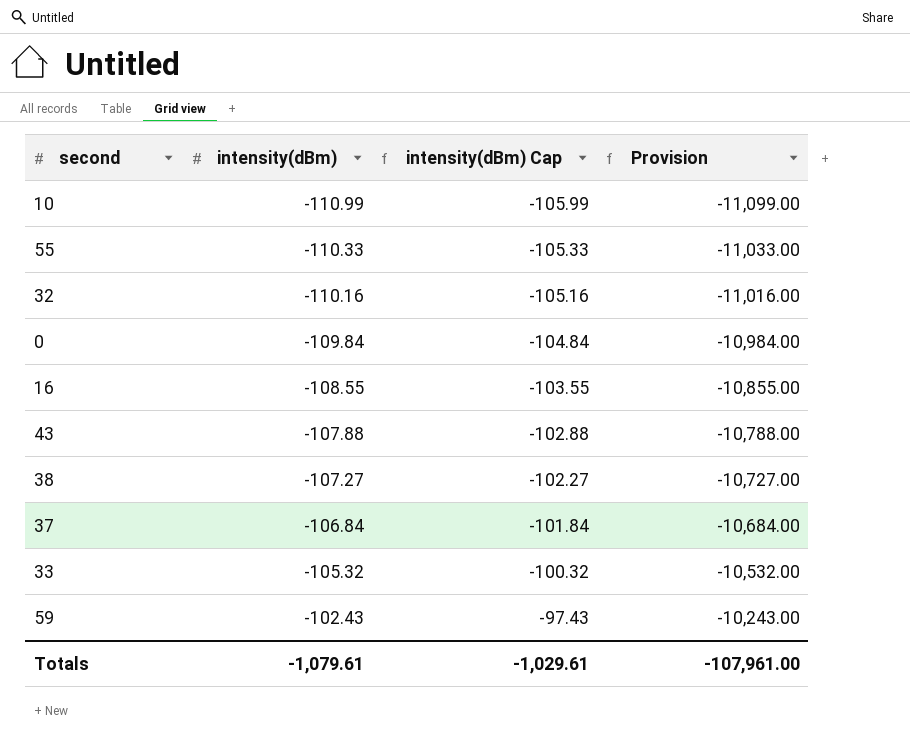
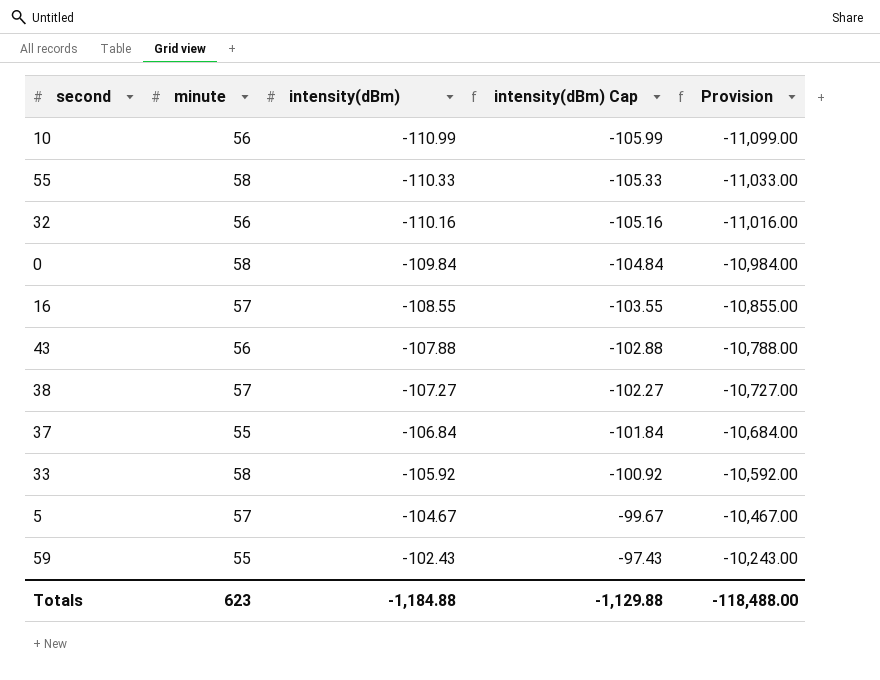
column minute | position: none -> 2
33 | intensity(dBm): -105.32 -> -105.92
33 | intensity(dBm) Cap: -100.32 -> -100.92
33 | Provision: -10,532.00 -> -10,592.00
row 5: none -> 57 | -104.67 | -99.67 | -10,467.00
Totals | intensity(dBm): -1,079.61 -> -1,184.88
Totals | intensity(dBm) Cap: -1,029.61 -> -1,129.88
Totals | Provision: -107,961.00 -> -118,488.00

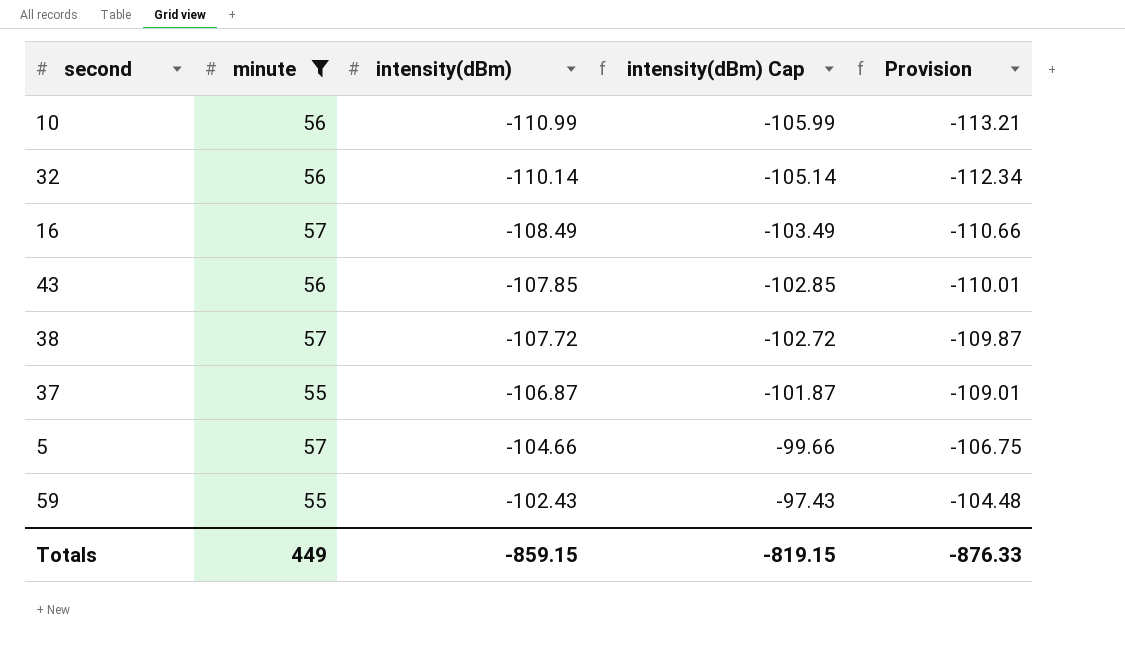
filter: none -> minute != 58
column Provision | formula: [intensity(dBm)] * 100 -> [intensity(dBm)] * 1.02
32 | intensity(dBm): -110.16 -> -110.14
32 | intensity(dBm) Cap: -105.16 -> -105.14
16 | intensity(dBm): -108.55 -> -108.49
16 | intensity(dBm) Cap: -103.55 -> -103.49
43 | intensity(dBm): -107.88 -> -107.85
43 | intensity(dBm) Cap: -102.88 -> -102.85
38 | intensity(dBm): -107.27 -> -107.72
38 | intensity(dBm) Cap: -102.27 -> -102.72
37 | intensity(dBm): -106.84 -> -106.87
37 | intensity(dBm) Cap: -101.84 -> -101.87
5 | intensity(dBm): -104.67 -> -104.66
5 | intensity(dBm) Cap: -99.67 -> -99.66
Totals | minute: 623 -> 449
Totals | intensity(dBm): -1,184.88 -> -859.15
Totals | intensity(dBm) Cap: -1,129.88 -> -819.15
Totals | Provision: -118,488.00 -> -876.33

